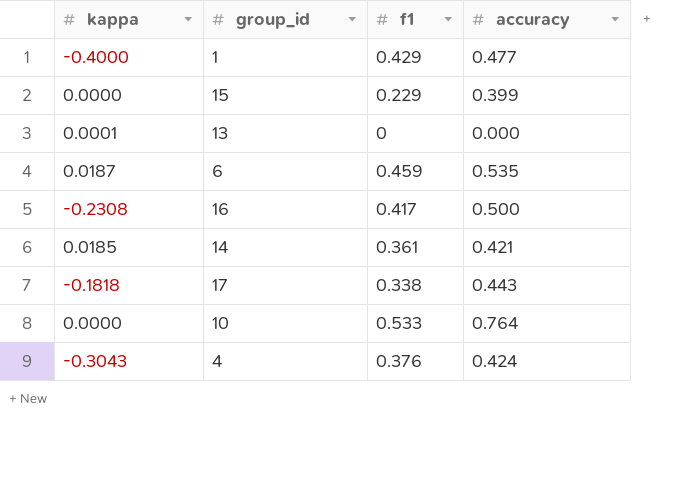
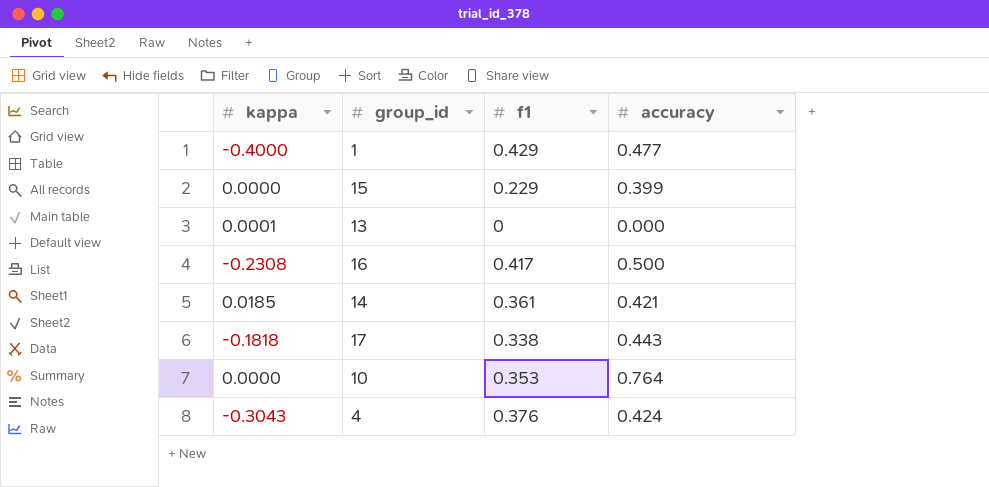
row 6: 0.0187 | 0.459 | 0.535 -> none
10 | f1: 0.533 -> 0.353

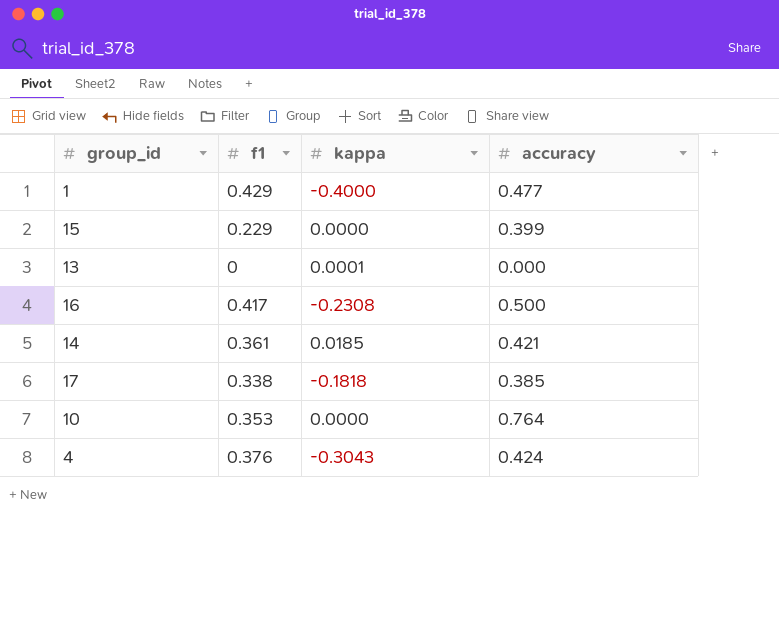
column kappa | position: 1 -> 3
17 | accuracy: 0.443 -> 0.385

